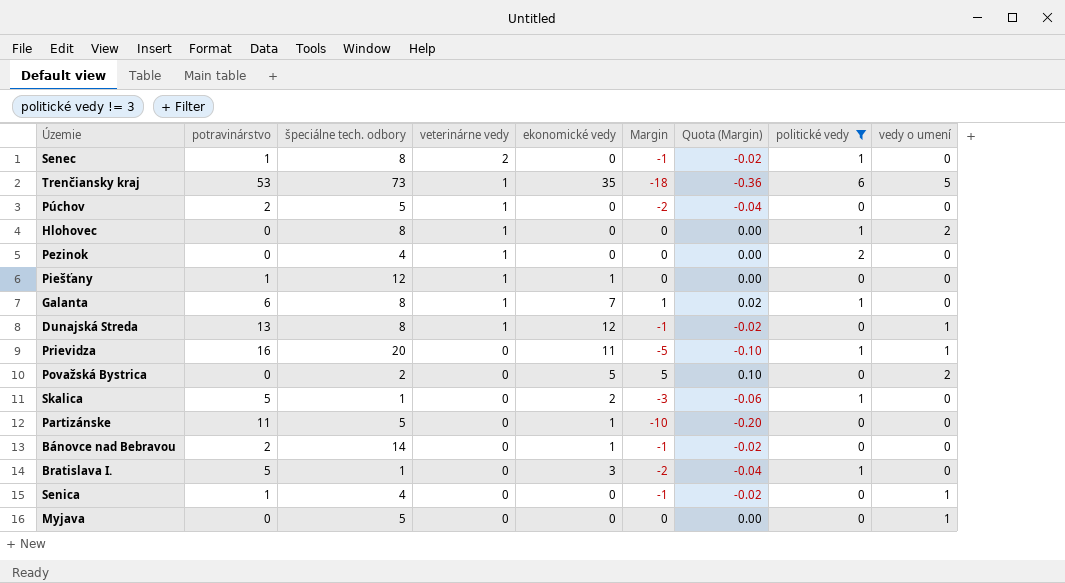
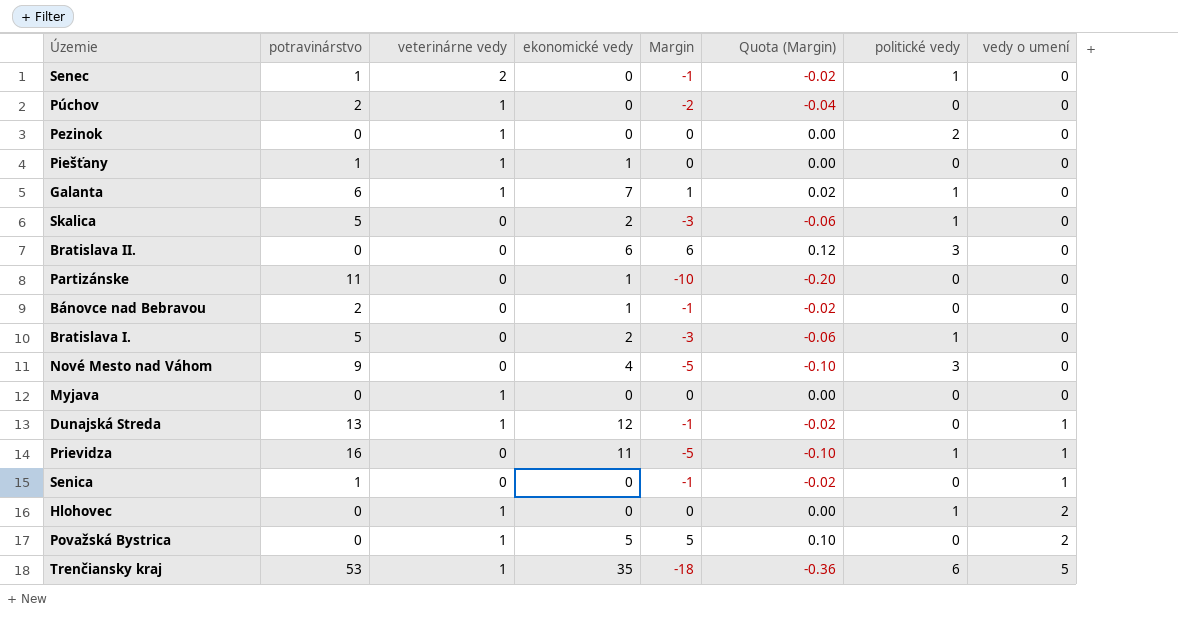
filter: politické vedy != 3 -> none
row order: veterinárne vedy descending -> vedy o umení ascending
column špeciálne tech. odbory | position: 3 -> none
Bratislava I. | ekonomické vedy: 3 -> 2
Bratislava I. | Margin: -2 -> -3
Bratislava I. | Quota (Margin): -0.04 -> -0.06
Myjava | veterinárne vedy: 0 -> 1
Myjava | vedy o umení: 1 -> 0
Považská Bystrica | veterinárne vedy: 0 -> 1

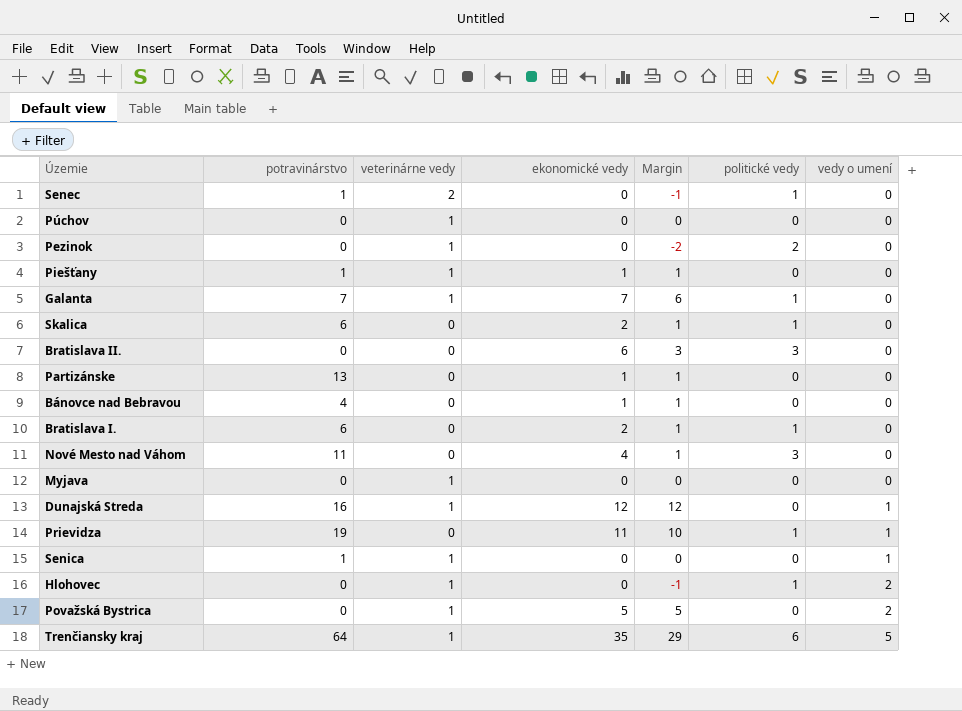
column Quota (Margin) | formula: [Margin] * 0.02 -> none
column Margin | formula: [ekonomické vedy] - [potravinárstvo] -> [ekonomické vedy] - [politické vedy]
Púchov | potravinárstvo: 2 -> 0
Galanta | potravinárstvo: 6 -> 7
Skalica | potravinárstvo: 5 -> 6
Partizánske | potravinárstvo: 11 -> 13
Bánovce nad Bebravou | potravinárstvo: 2 -> 4
Bratislava I. | potravinárstvo: 5 -> 6
Nové Mesto nad Váhom | potravinárstvo: 9 -> 11
Dunajská Streda | potravinárstvo: 13 -> 16
Prievidza | potravinárstvo: 16 -> 19
Senica | veterinárne vedy: 0 -> 1
Trenčiansky kraj | potravinárstvo: 53 -> 64

